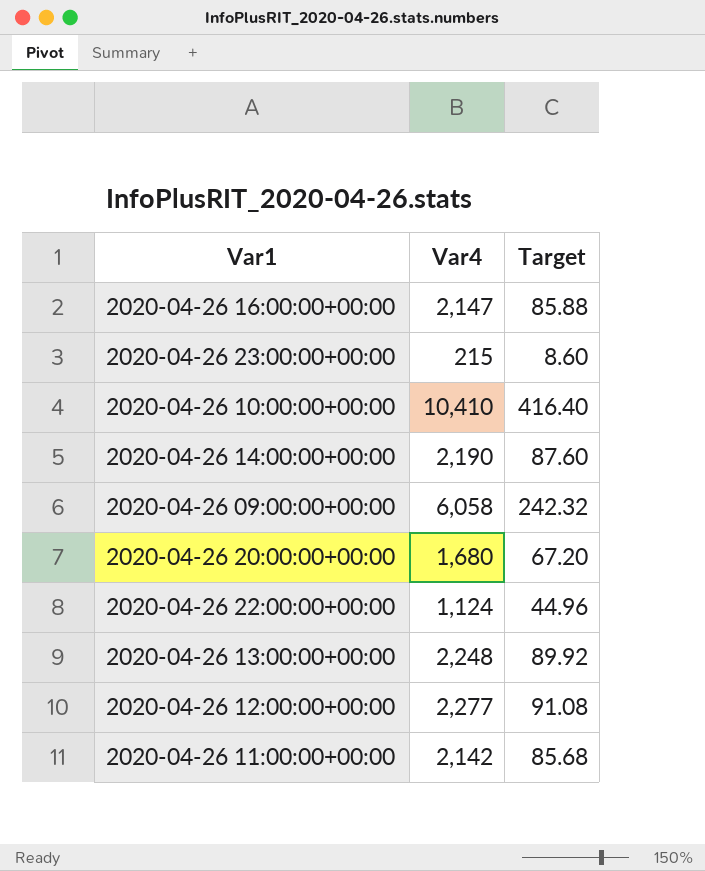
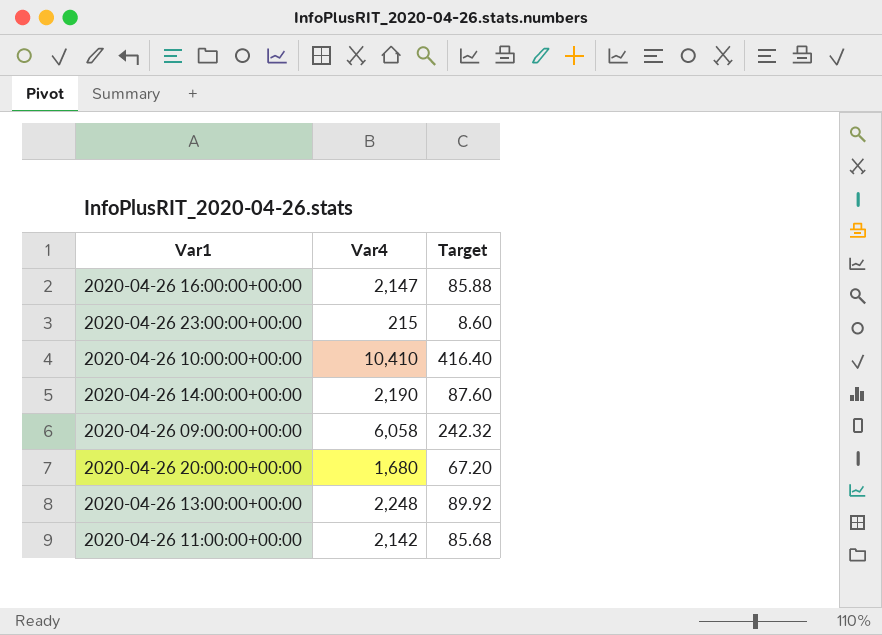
row 2020-04-26 22:00:00+00:00: 1,124 | 44.96 -> none
row 2020-04-26 12:00:00+00:00: 2,277 | 91.08 -> none

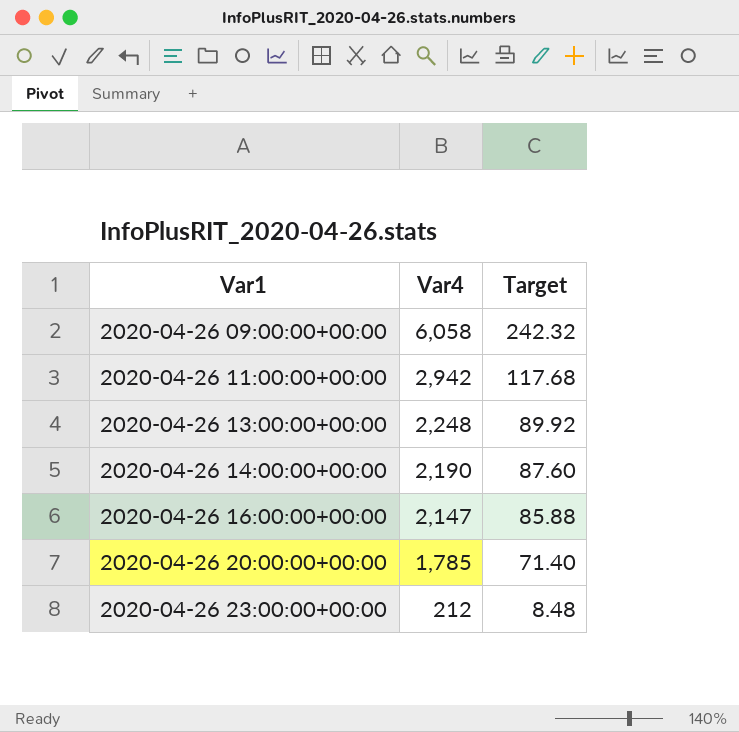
row order: none -> Var1 ascending
row 2020-04-26 10:00:00+00:00: 10,410 | 416.40 -> none
2020-04-26 11:00:00+00:00 | Var4: 2,142 -> 2,942
2020-04-26 11:00:00+00:00 | Target: 85.68 -> 117.68
2020-04-26 20:00:00+00:00 | Var4: 1,680 -> 1,785
2020-04-26 20:00:00+00:00 | Target: 67.20 -> 71.40
2020-04-26 23:00:00+00:00 | Var4: 215 -> 212
2020-04-26 23:00:00+00:00 | Target: 8.60 -> 8.48

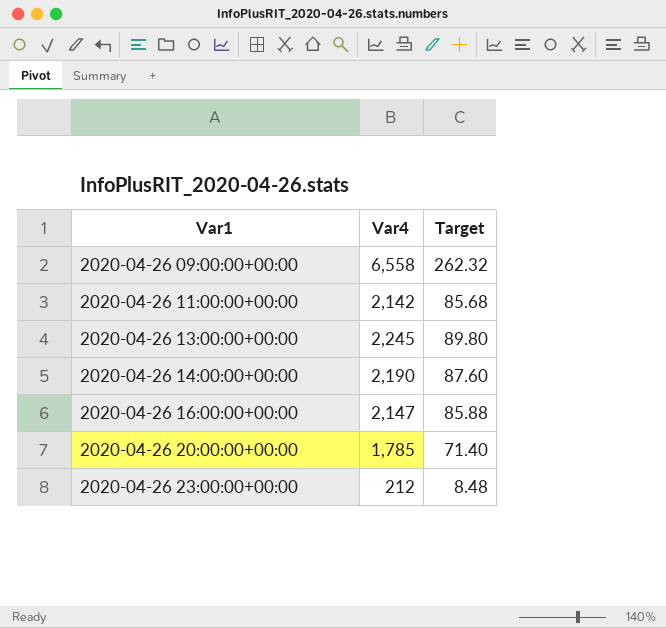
2020-04-26 09:00:00+00:00 | Var4: 6,058 -> 6,558
2020-04-26 09:00:00+00:00 | Target: 242.32 -> 262.32
2020-04-26 11:00:00+00:00 | Var4: 2,942 -> 2,142
2020-04-26 11:00:00+00:00 | Target: 117.68 -> 85.68
2020-04-26 13:00:00+00:00 | Var4: 2,248 -> 2,245
2020-04-26 13:00:00+00:00 | Target: 89.92 -> 89.80

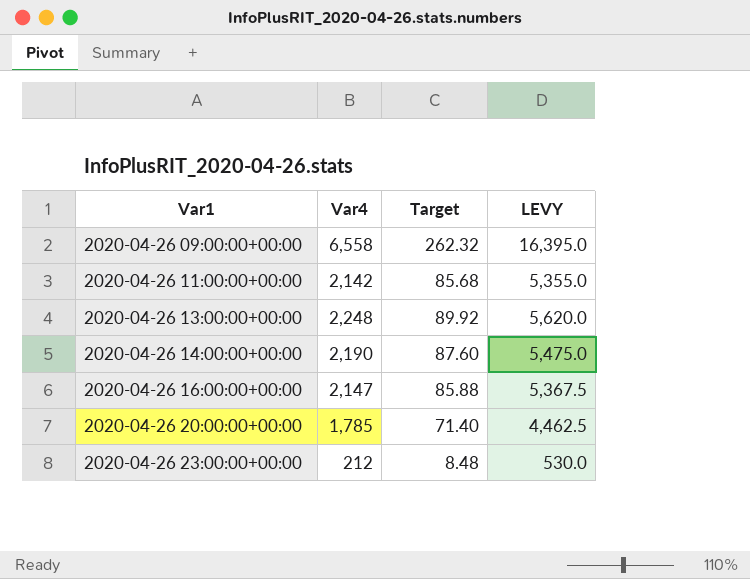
column LEVY | formula: none -> [Var4] * 2.5
2020-04-26 13:00:00+00:00 | Var4: 2,245 -> 2,248
2020-04-26 13:00:00+00:00 | Target: 89.80 -> 89.92

